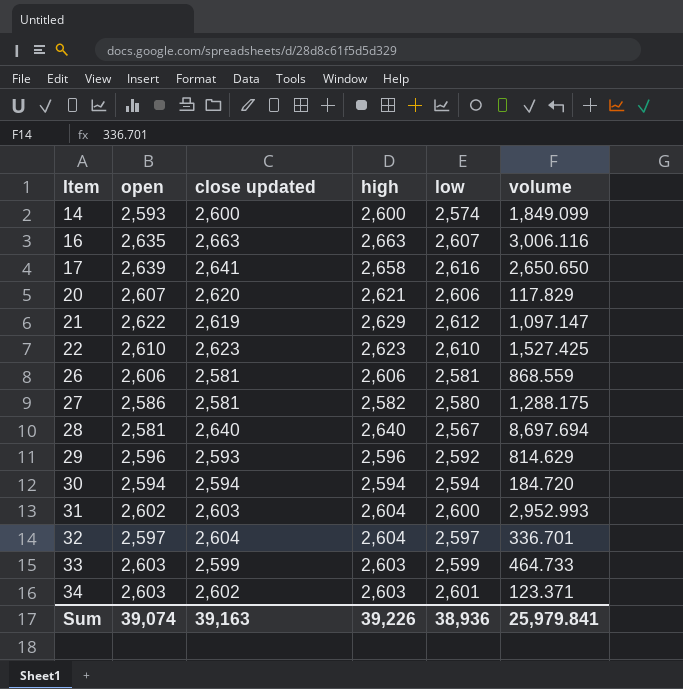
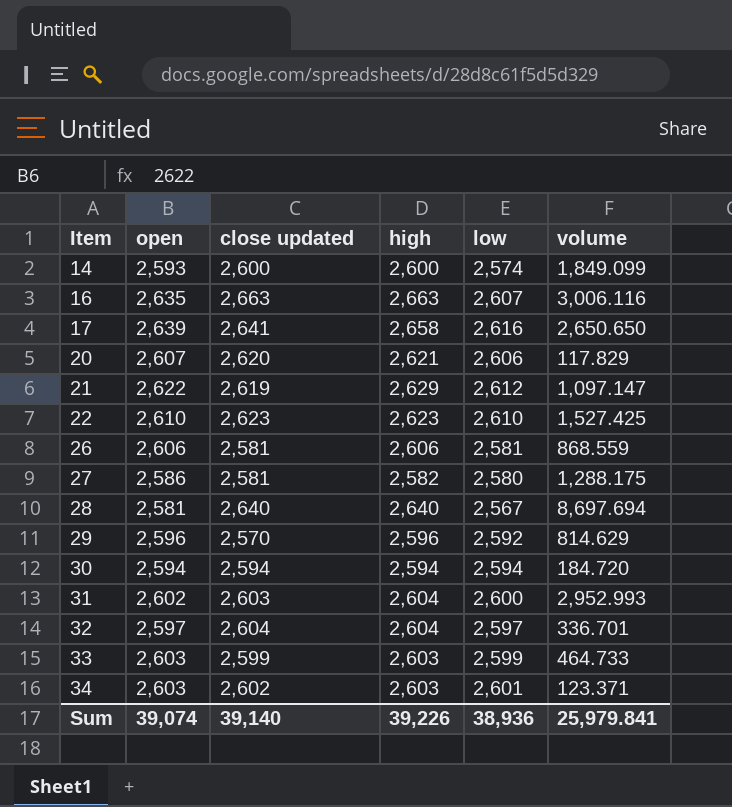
29 | close updated: 2,593 -> 2,570
Sum | close updated: 39,163 -> 39,140

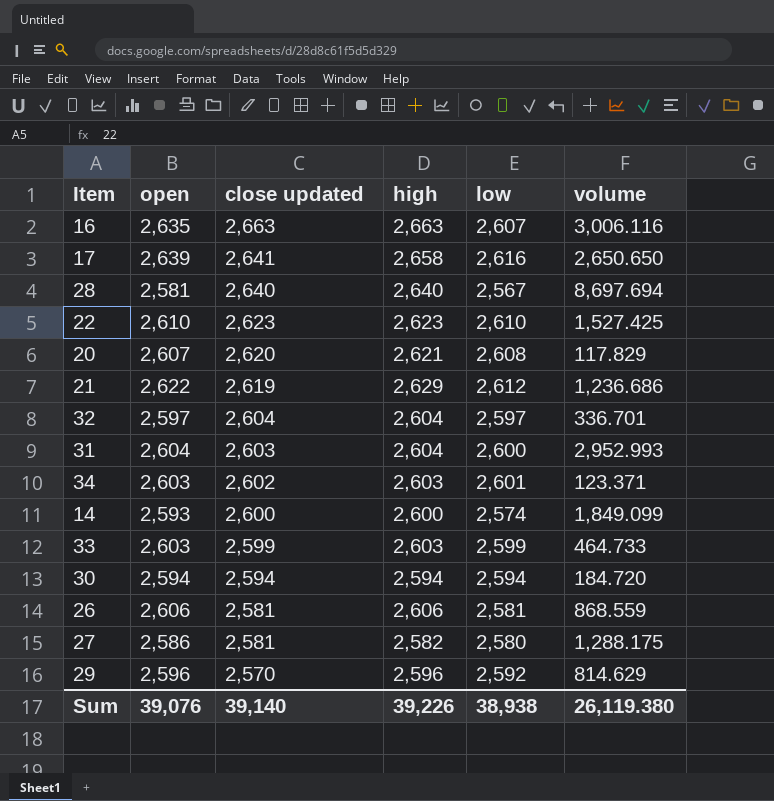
row order: Item ascending -> close updated descending
20 | low: 2,606 -> 2,608
21 | volume: 1,097.147 -> 1,236.686
31 | open: 2,602 -> 2,604
Sum | open: 39,074 -> 39,076
Sum | low: 38,936 -> 38,938
Sum | volume: 25,979.841 -> 26,119.380

